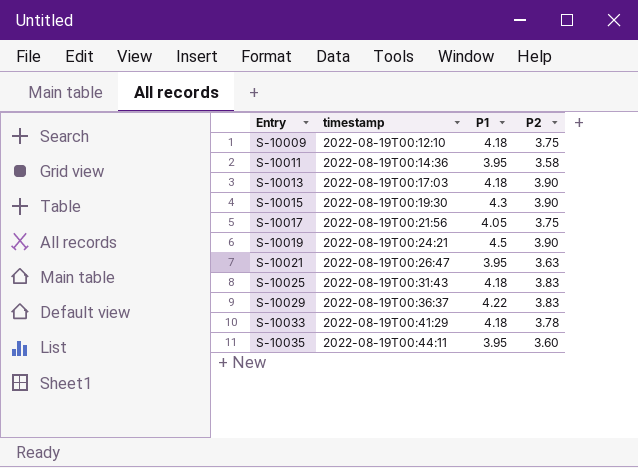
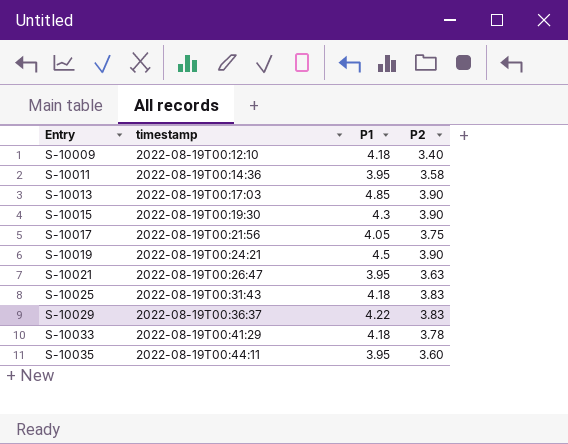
S-10009 | P2: 3.75 -> 3.40
S-10013 | P1: 4.18 -> 4.85

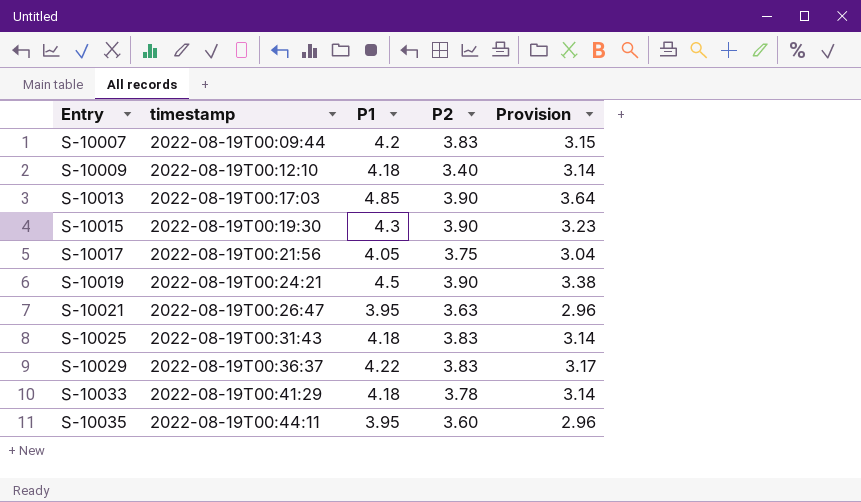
column Provision | formula: none -> [P1] * 0.75
row S-10011: 2022-08-19T00:14:36 | 3.95 | 3.58 -> none
row S-10007: none -> 2022-08-19T00:09:44 | 4.2 | 3.83 | 3.15

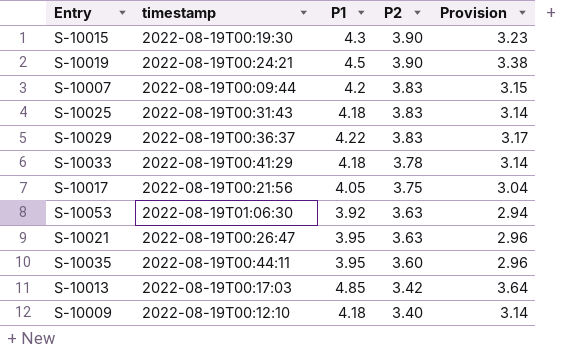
row order: Entry ascending -> P2 descending
row S-10053: none -> 2022-08-19T01:06:30 | 3.92 | 3.63 | 2.94
S-10013 | P2: 3.90 -> 3.42

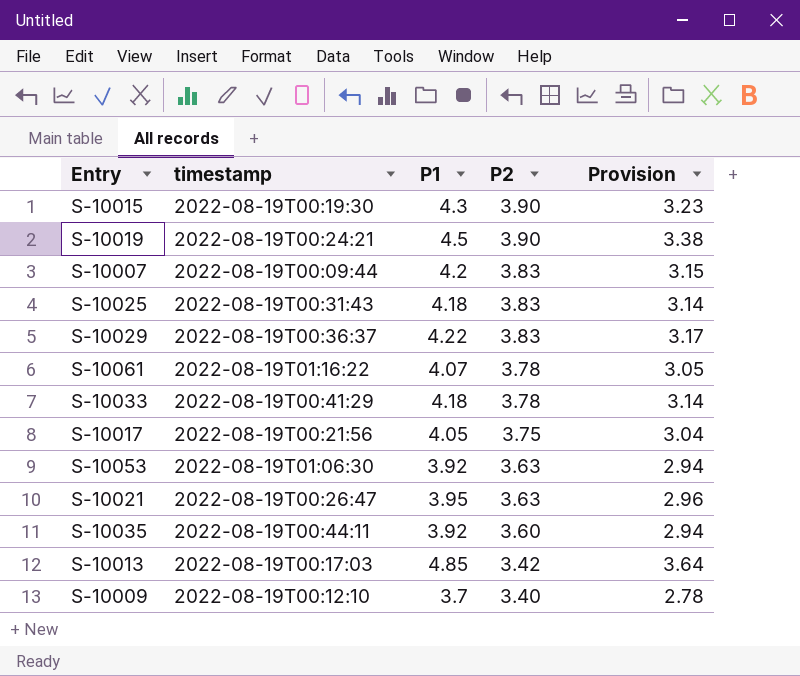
row S-10061: none -> 2022-08-19T01:16:22 | 4.07 | 3.78 | 3.05
S-10035 | P1: 3.95 -> 3.92
S-10035 | Provision: 2.96 -> 2.94
S-10009 | P1: 4.18 -> 3.7
S-10009 | Provision: 3.14 -> 2.78

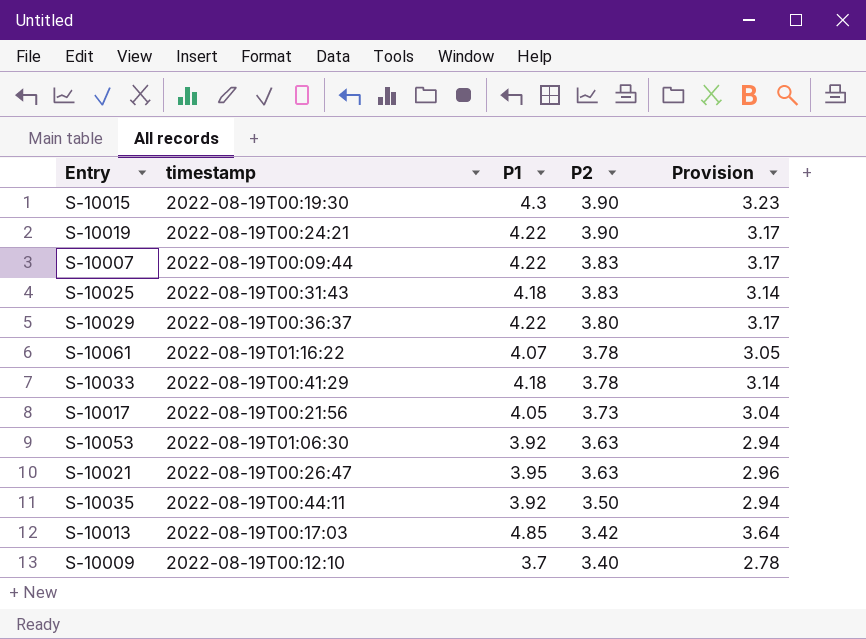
S-10019 | P1: 4.5 -> 4.22
S-10019 | Provision: 3.38 -> 3.17
S-10007 | P1: 4.2 -> 4.22
S-10007 | Provision: 3.15 -> 3.17
S-10029 | P2: 3.83 -> 3.80
S-10017 | P2: 3.75 -> 3.73
S-10035 | P2: 3.60 -> 3.50

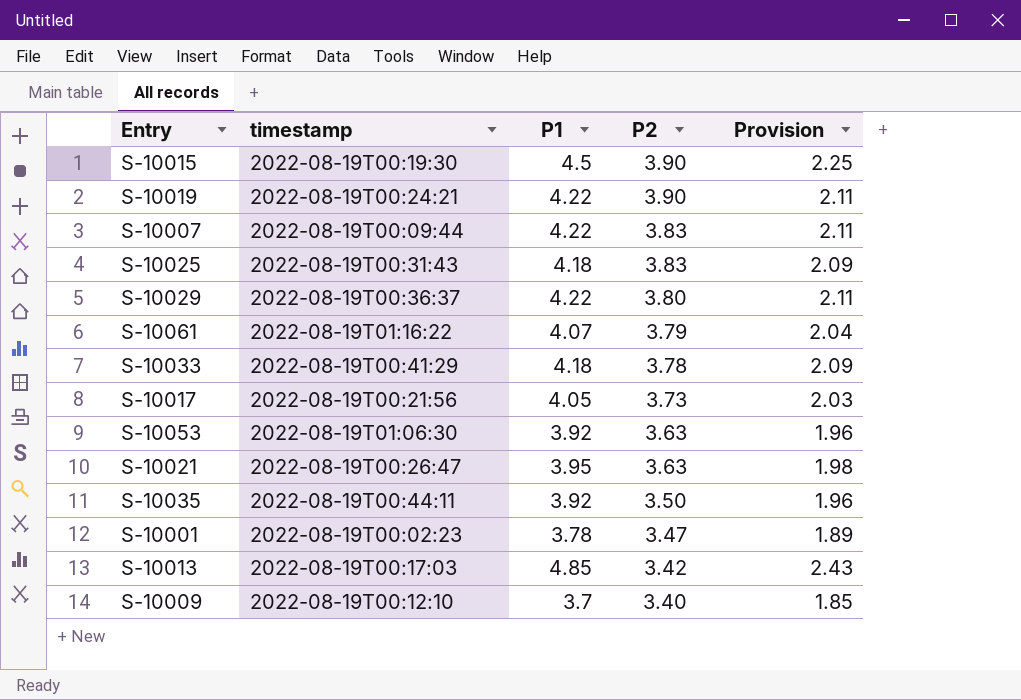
column Provision | formula: [P1] * 0.75 -> [P1] * 0.5
S-10015 | P1: 4.3 -> 4.5
S-10061 | P2: 3.78 -> 3.79
row S-10001: none -> 2022-08-19T00:02:23 | 3.78 | 3.47 | 1.89

